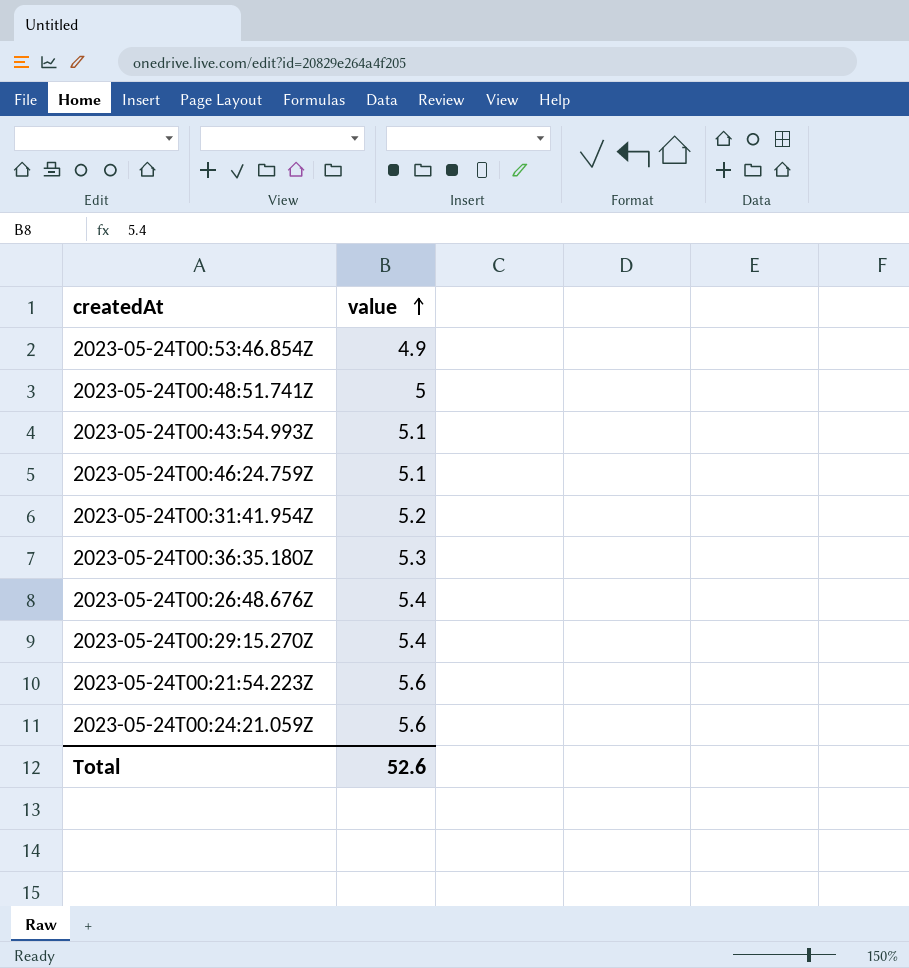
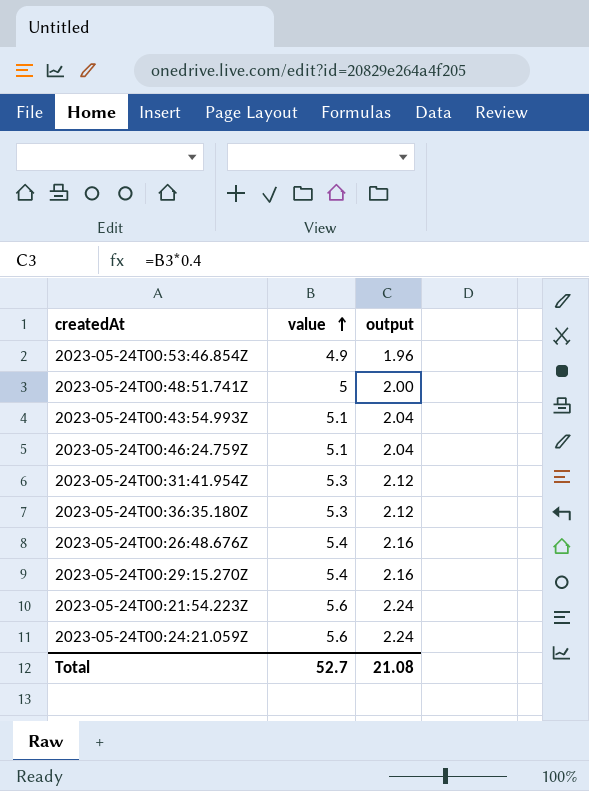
column output | formula: none -> [value] * 0.4
2023-05-24T00:31:41.954Z | value: 5.2 -> 5.3
Total | value: 52.6 -> 52.7

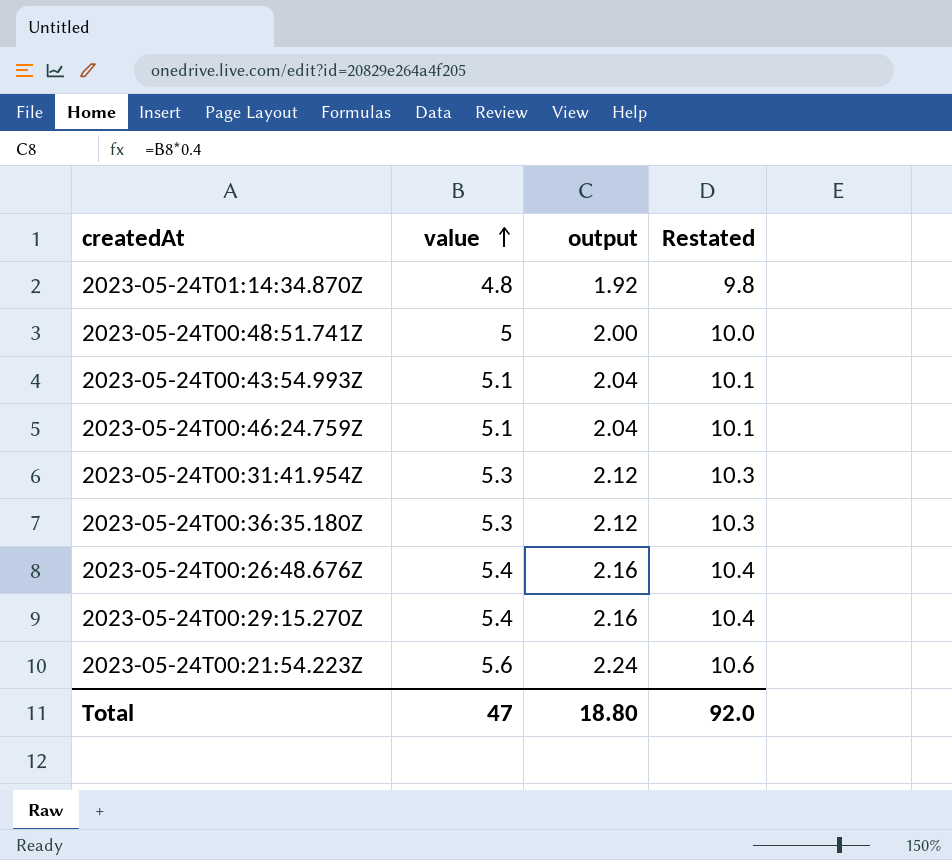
column Restated | formula: none -> [value] + 5
row 2023-05-24T00:53:46.854Z: 4.9 | 1.96 -> none
row 2023-05-24T00:24:21.059Z: 5.6 | 2.24 -> none
row 2023-05-24T01:14:34.870Z: none -> 4.8 | 1.92 | 9.8
Total | value: 52.7 -> 47
Total | output: 21.08 -> 18.80

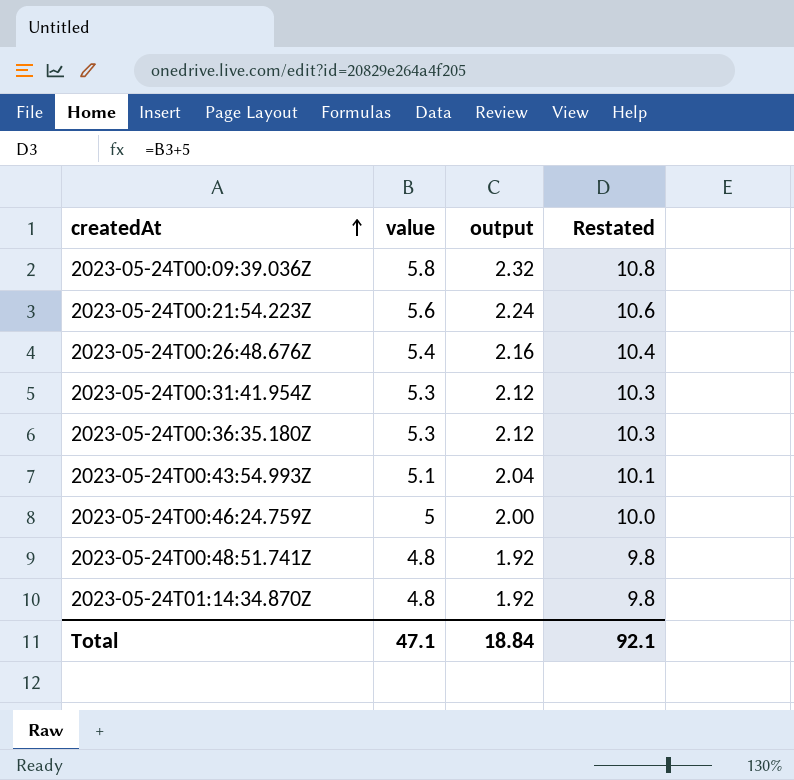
row order: value ascending -> createdAt ascending
row 2023-05-24T00:29:15.270Z: 5.4 | 2.16 | 10.4 -> none
row 2023-05-24T00:09:39.036Z: none -> 5.8 | 2.32 | 10.8
2023-05-24T00:46:24.759Z | value: 5.1 -> 5
2023-05-24T00:46:24.759Z | output: 2.04 -> 2.00
2023-05-24T00:46:24.759Z | Restated: 10.1 -> 10.0
2023-05-24T00:48:51.741Z | value: 5 -> 4.8
2023-05-24T00:48:51.741Z | output: 2.00 -> 1.92
2023-05-24T00:48:51.741Z | Restated: 10.0 -> 9.8
Total | value: 47 -> 47.1
Total | output: 18.80 -> 18.84
Total | Restated: 92.0 -> 92.1

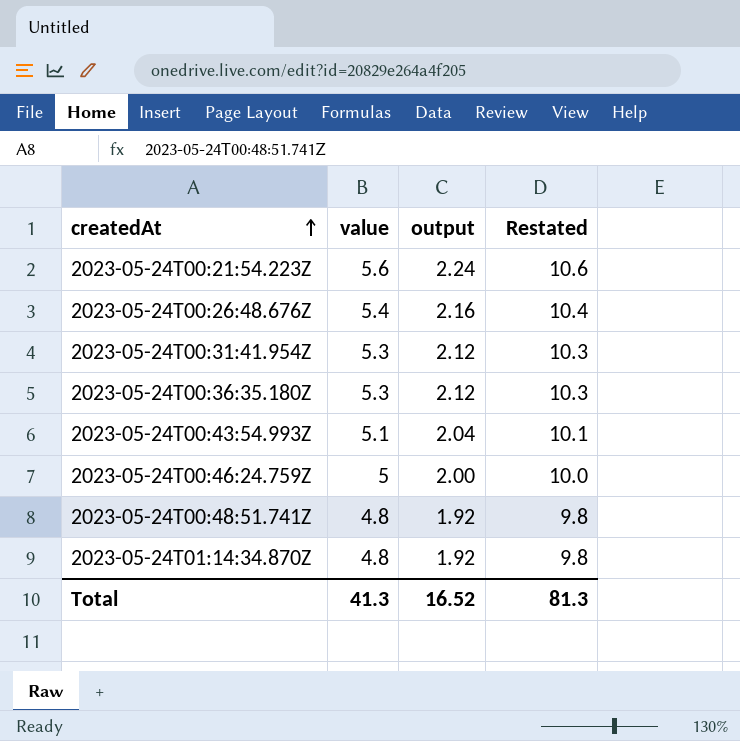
row 2023-05-24T00:09:39.036Z: 5.8 | 2.32 | 10.8 -> none
Total | value: 47.1 -> 41.3
Total | output: 18.84 -> 16.52
Total | Restated: 92.1 -> 81.3

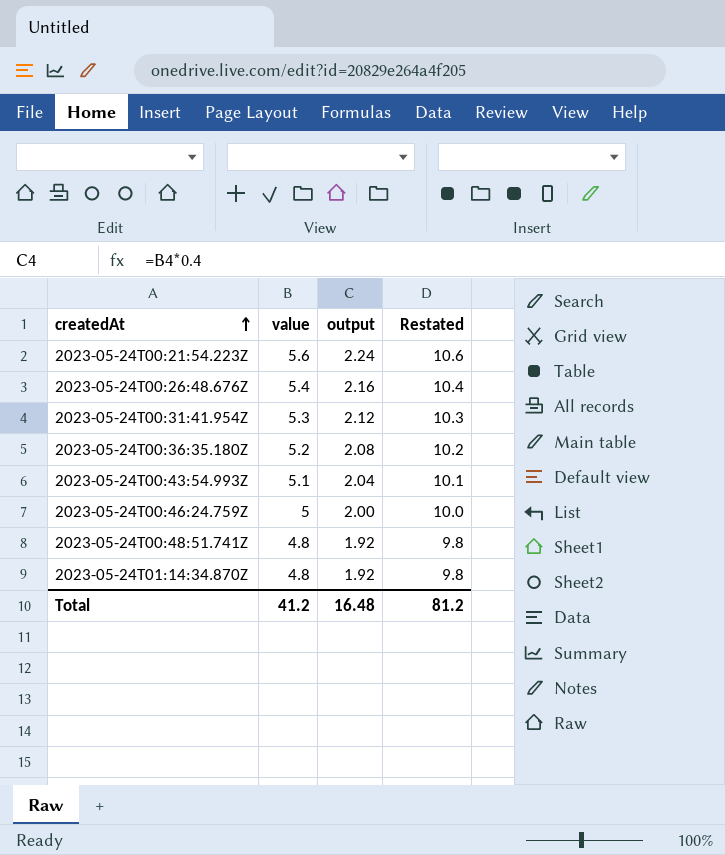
2023-05-24T00:36:35.180Z | value: 5.3 -> 5.2
2023-05-24T00:36:35.180Z | output: 2.12 -> 2.08
2023-05-24T00:36:35.180Z | Restated: 10.3 -> 10.2
Total | value: 41.3 -> 41.2
Total | output: 16.52 -> 16.48
Total | Restated: 81.3 -> 81.2

